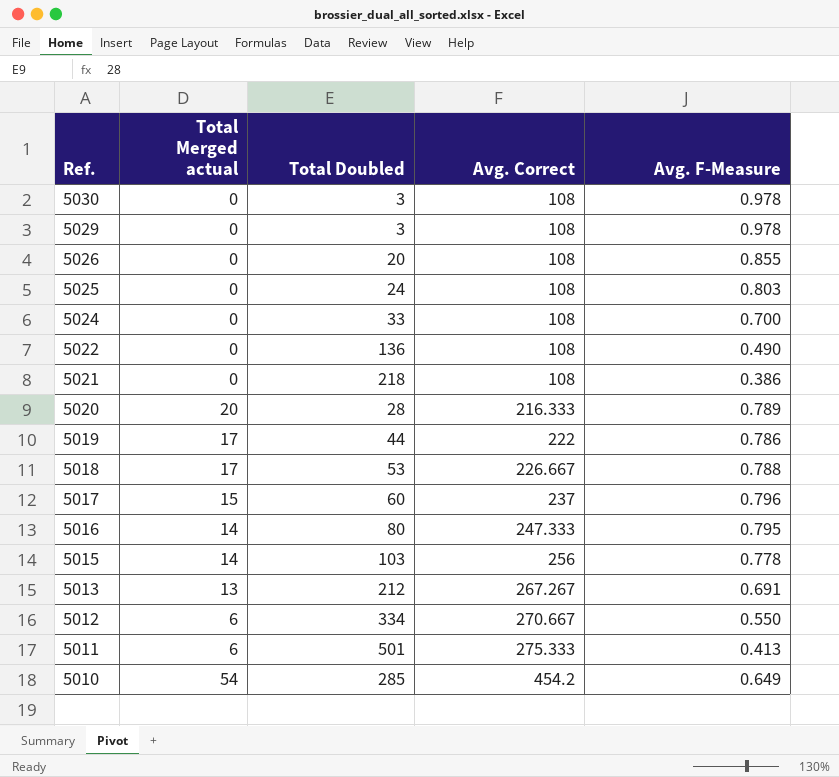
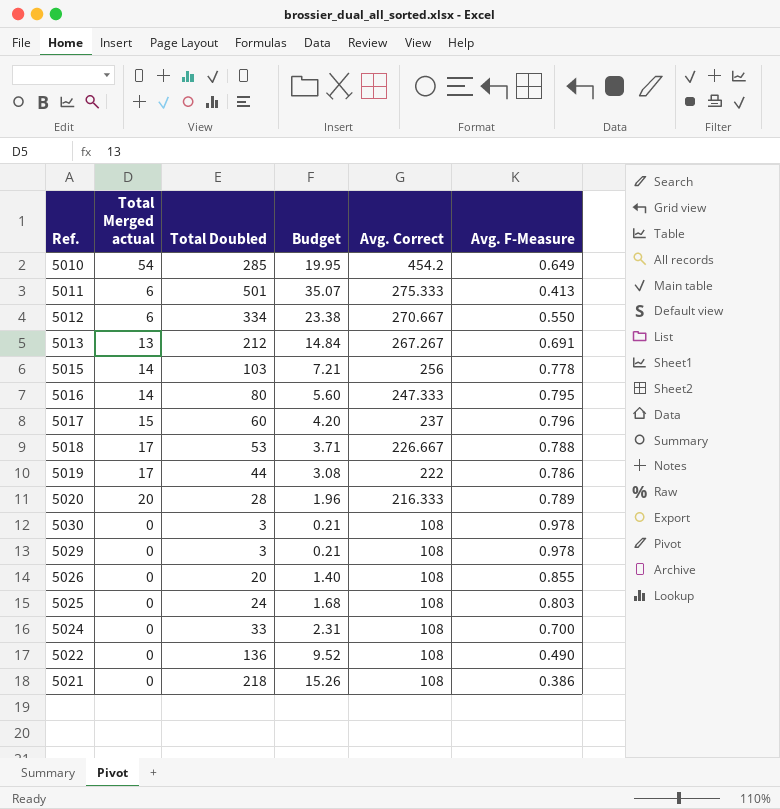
row order: Ref. descending -> Avg. Correct descending
column Budget | formula: none -> [Total Doubled] * 0.07

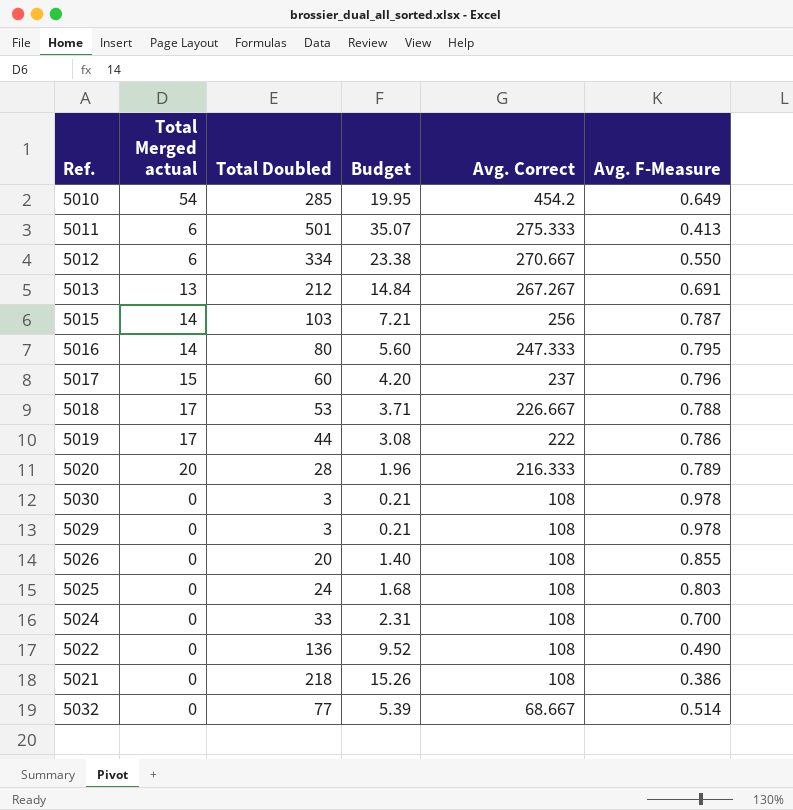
5015 | Avg. F-Measure: 0.778 -> 0.787
row 5032: none -> 0 | 77 | 5.39 | 68.667 | 0.514

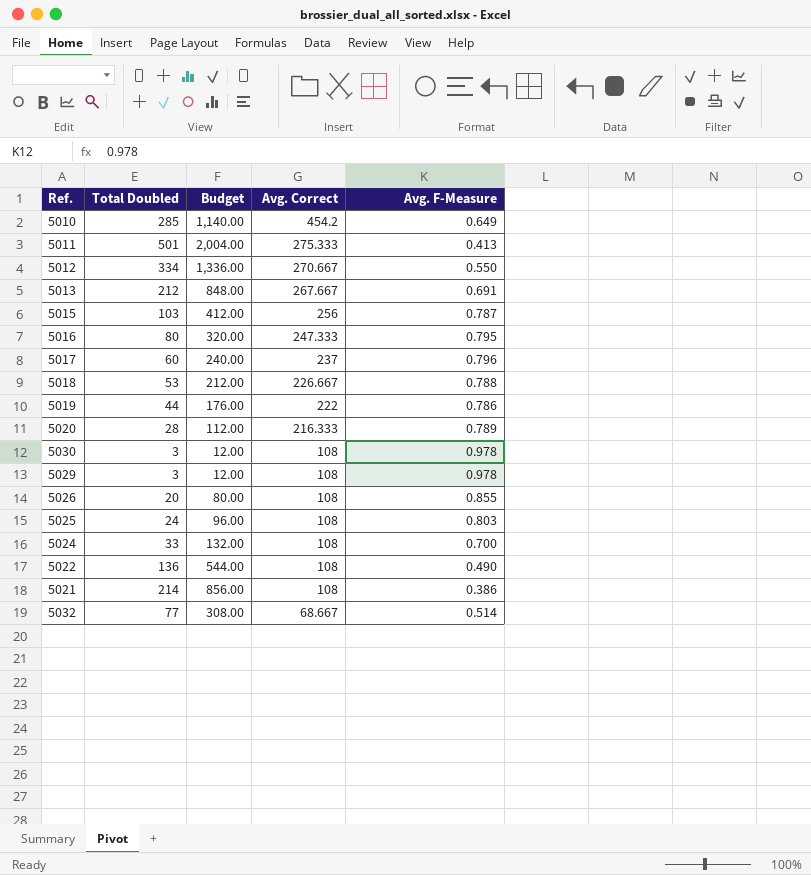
column Total Merged actual | position: 2 -> none
column Budget | formula: [Total Doubled] * 0.07 -> [Total Doubled] * 4
5013 | Avg. Correct: 267.267 -> 267.667
5021 | Total Doubled: 218 -> 214

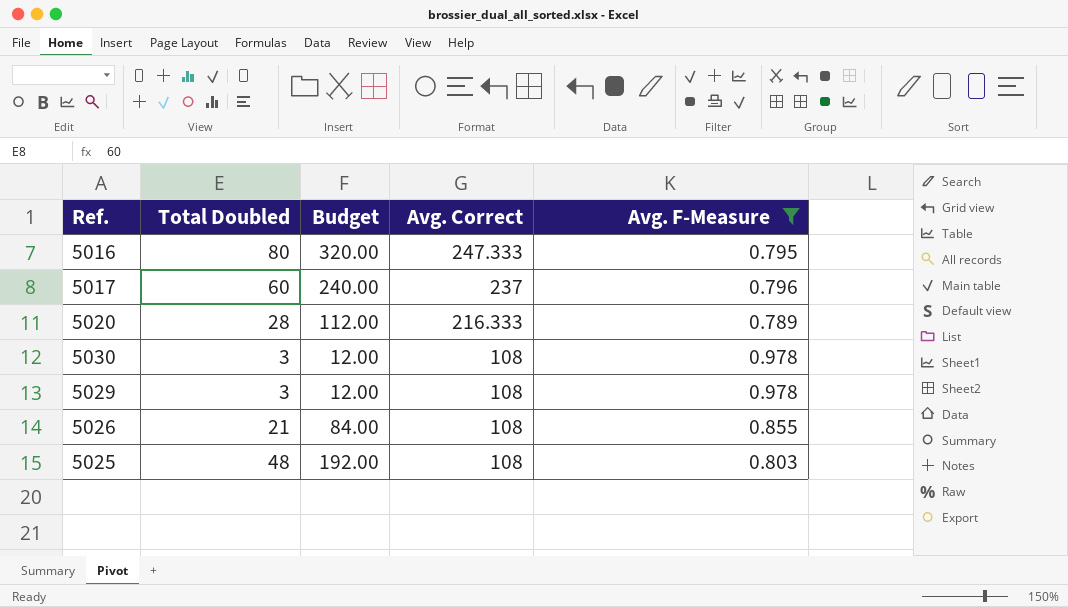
filter: none -> Avg. F-Measure >= 0.789
5026 | Total Doubled: 20 -> 21
5026 | Budget: 80.00 -> 84.00
5025 | Total Doubled: 24 -> 48
5025 | Budget: 96.00 -> 192.00

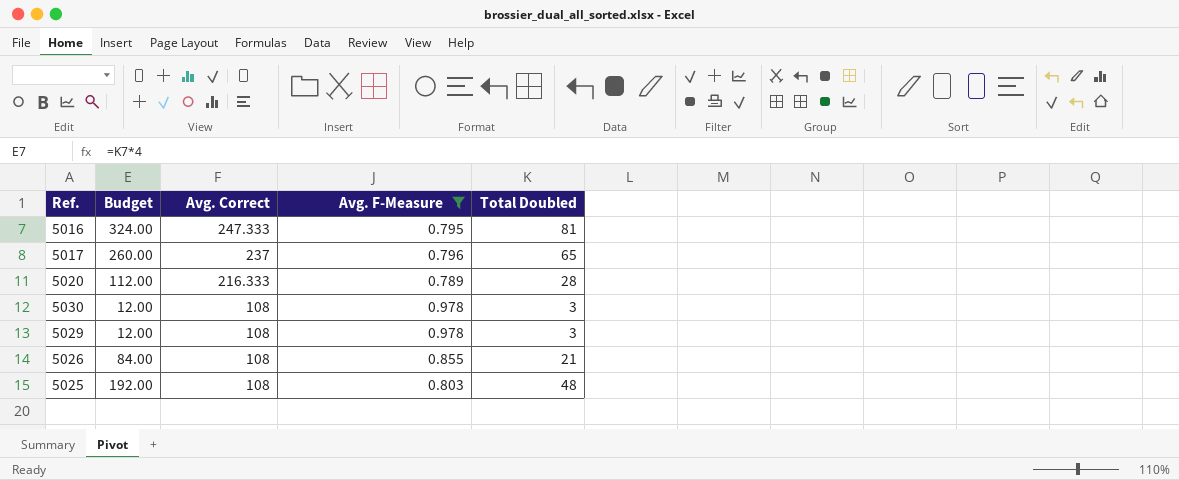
column Total Doubled | position: 2 -> 5
5016 | Budget: 320.00 -> 324.00
5016 | Total Doubled: 80 -> 81
5017 | Budget: 240.00 -> 260.00
5017 | Total Doubled: 60 -> 65

